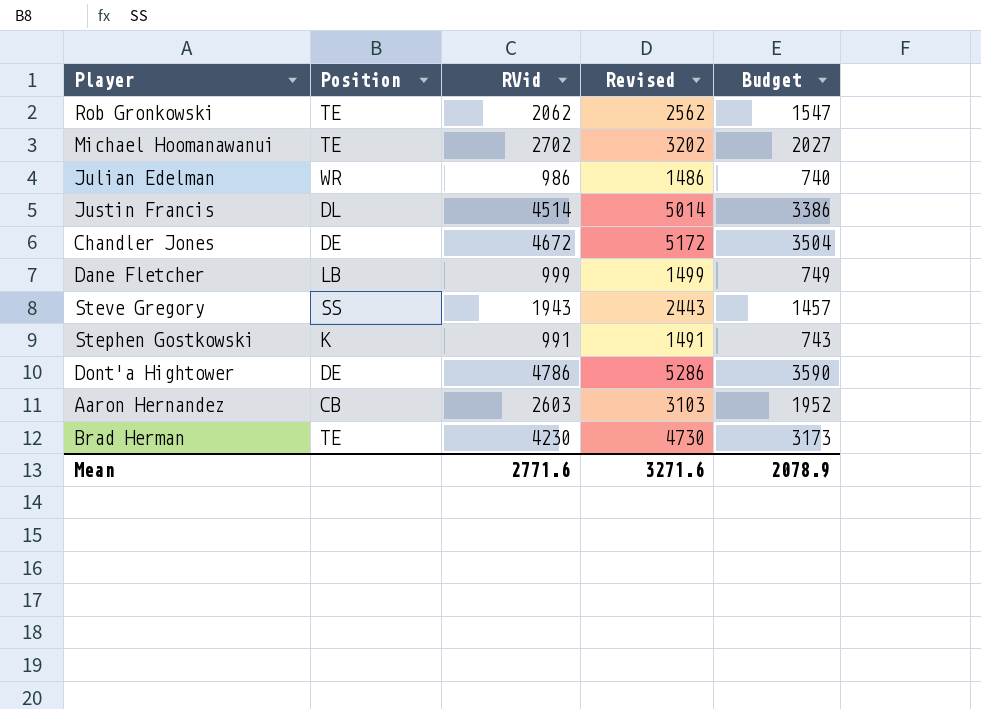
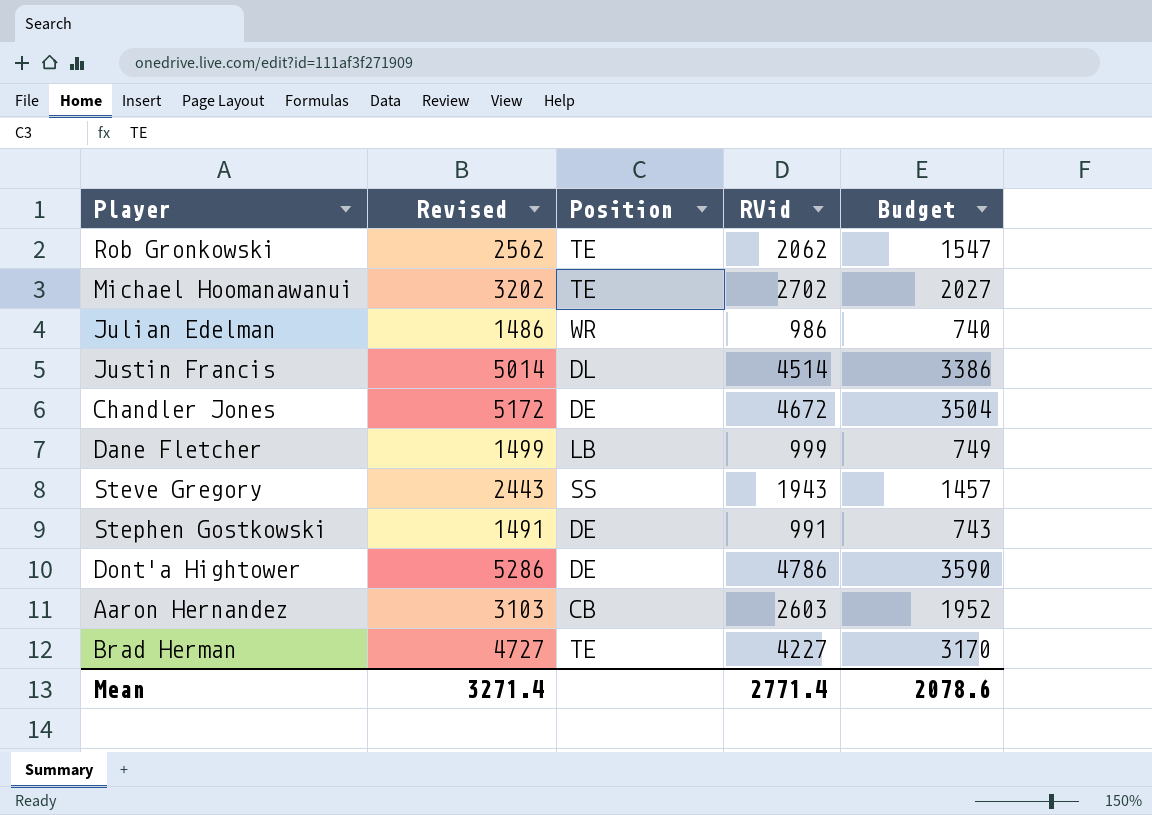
column Revised | position: 4 -> 2
Stephen Gostkowski | Position: K -> DE
Brad Herman | Revised: 4730 -> 4727
Brad Herman | RVid: 4230 -> 4227
Brad Herman | Budget: 3173 -> 3170
Mean | Revised: 3271.6 -> 3271.4
Mean | RVid: 2771.6 -> 2771.4
Mean | Budget: 2078.9 -> 2078.6

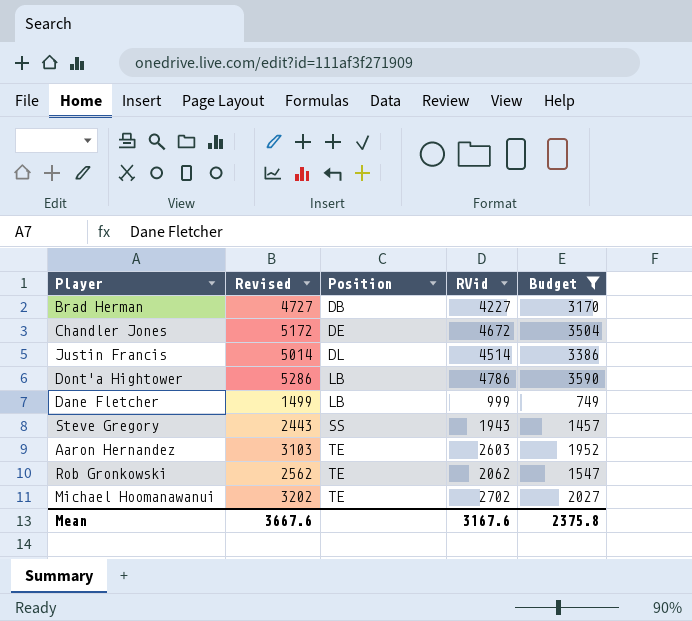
filter: none -> Budget >= 749
row order: none -> Position ascending
Brad Herman | Position: TE -> DB
Dont'a Hightower | Position: DE -> LB
Aaron Hernandez | Position: CB -> TE
Mean | Revised: 3271.4 -> 3667.6
Mean | RVid: 2771.4 -> 3167.6
Mean | Budget: 2078.6 -> 2375.8

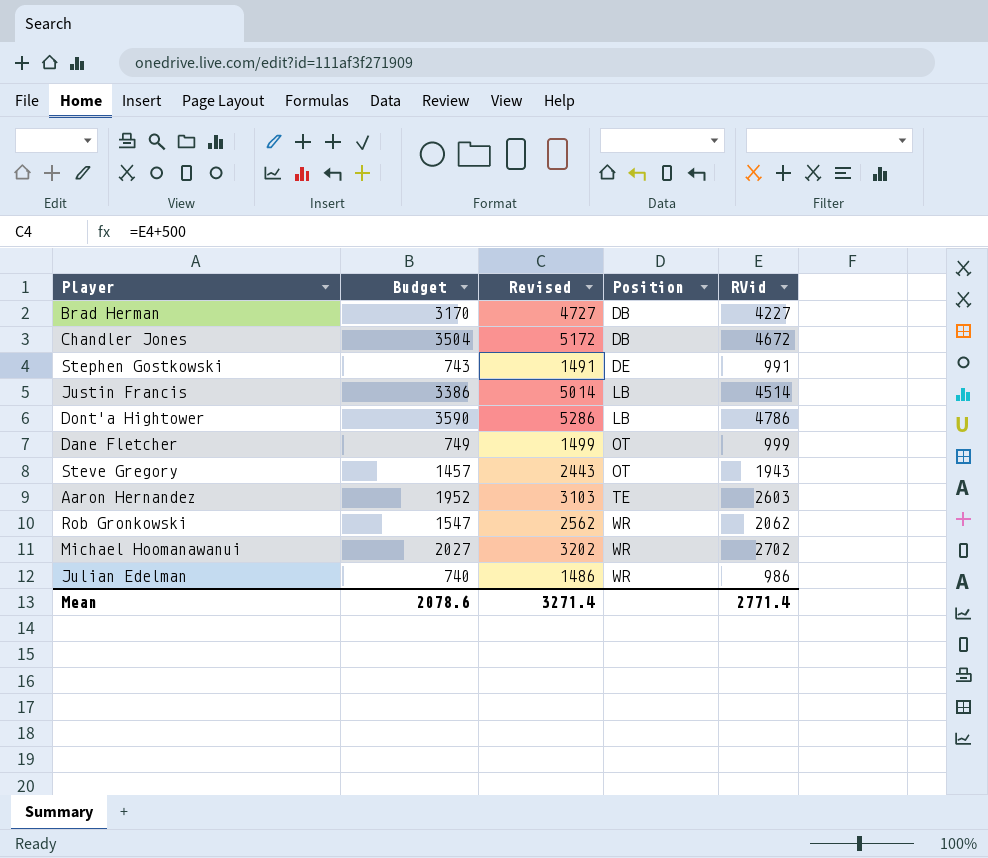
filter: Budget >= 749 -> none
column Budget | position: 5 -> 2
Chandler Jones | Position: DE -> DB
Justin Francis | Position: DL -> LB
Dane Fletcher | Position: LB -> OT
Steve Gregory | Position: SS -> OT
Rob Gronkowski | Position: TE -> WR
Michael Hoomanawanui | Position: TE -> WR
Mean | Budget: 2375.8 -> 2078.6
Mean | Revised: 3667.6 -> 3271.4
Mean | RVid: 3167.6 -> 2771.4

